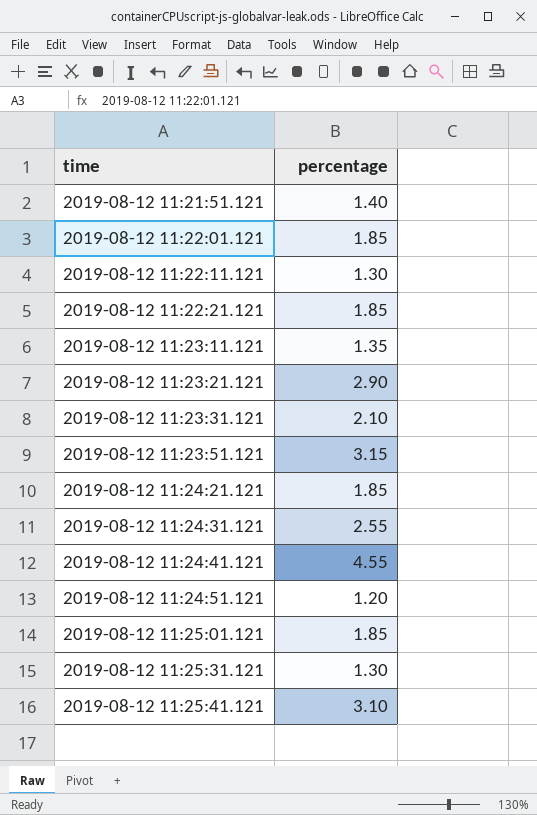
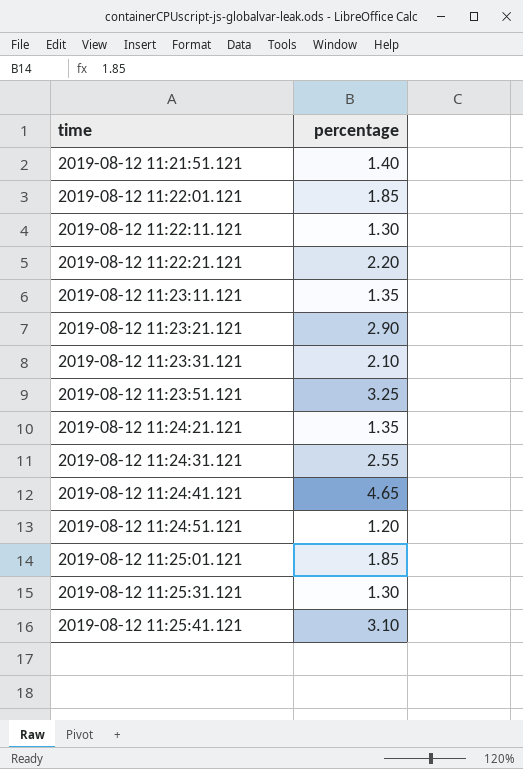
2019-08-12 11:22:21.121 | percentage: 1.85 -> 2.20
2019-08-12 11:23:51.121 | percentage: 3.15 -> 3.25
2019-08-12 11:24:21.121 | percentage: 1.85 -> 1.35
2019-08-12 11:24:41.121 | percentage: 4.55 -> 4.65

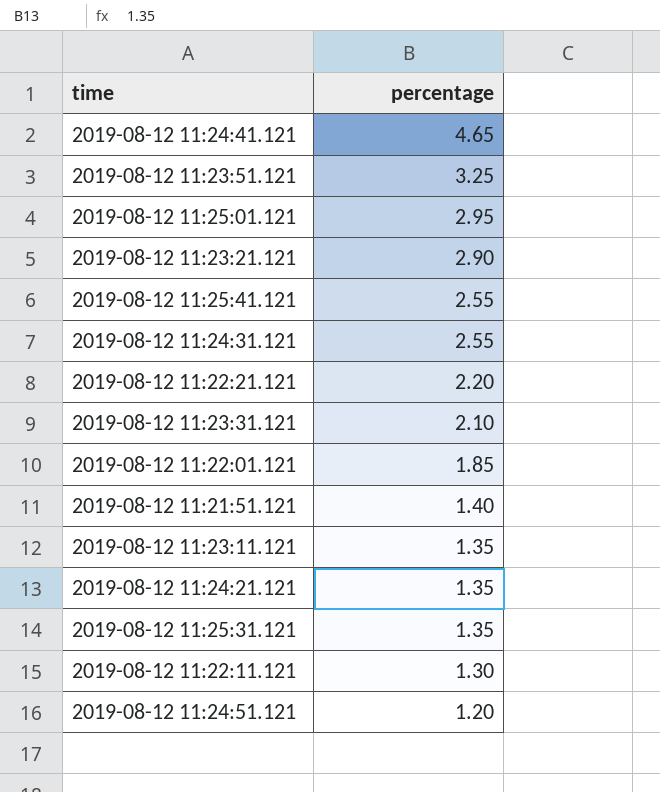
row order: time ascending -> percentage descending
2019-08-12 11:25:01.121 | percentage: 1.85 -> 2.95
2019-08-12 11:25:41.121 | percentage: 3.10 -> 2.55
2019-08-12 11:25:31.121 | percentage: 1.30 -> 1.35

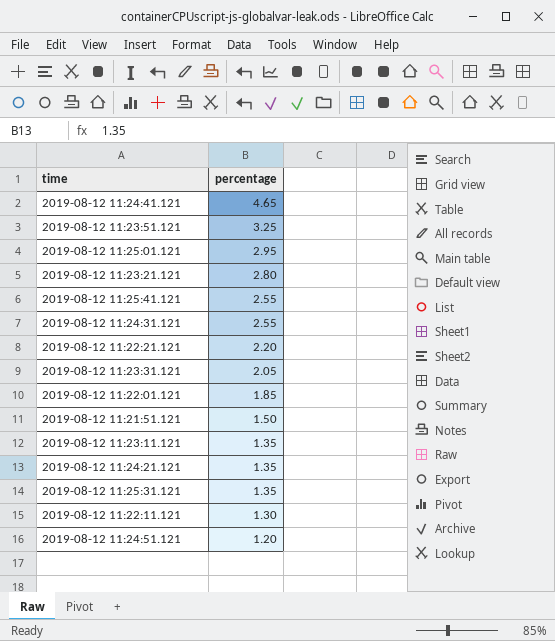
2019-08-12 11:23:21.121 | percentage: 2.90 -> 2.80
2019-08-12 11:23:31.121 | percentage: 2.10 -> 2.05
2019-08-12 11:21:51.121 | percentage: 1.40 -> 1.50

